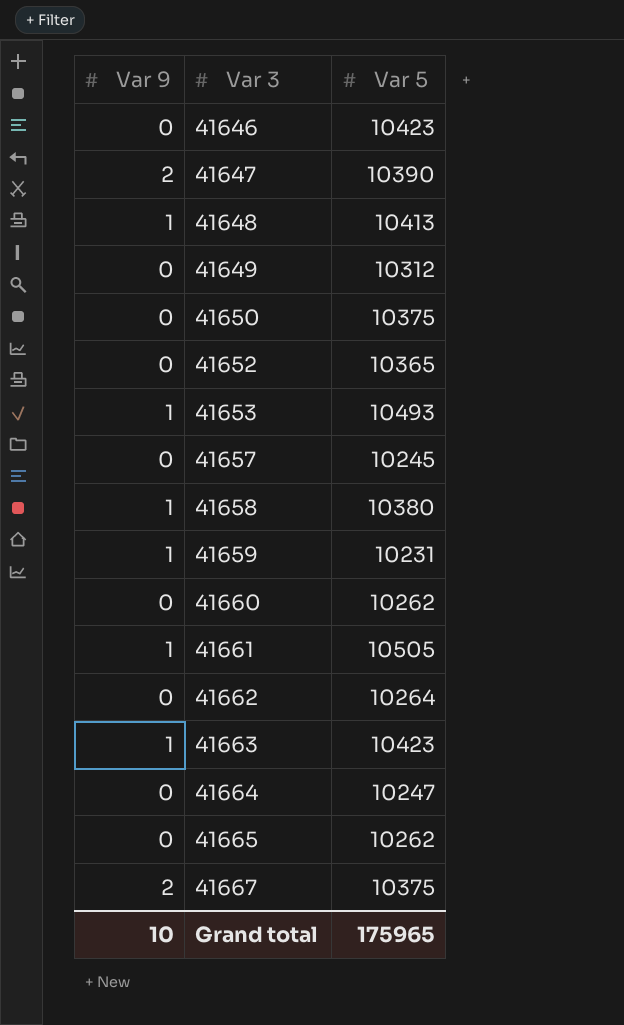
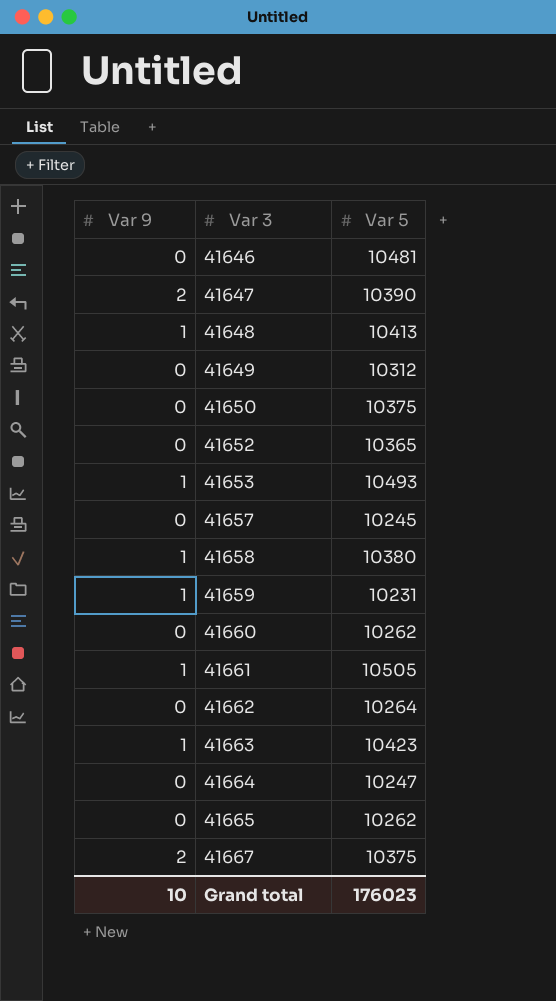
41646 | Var 5: 10423 -> 10481
Grand total | Var 5: 175965 -> 176023

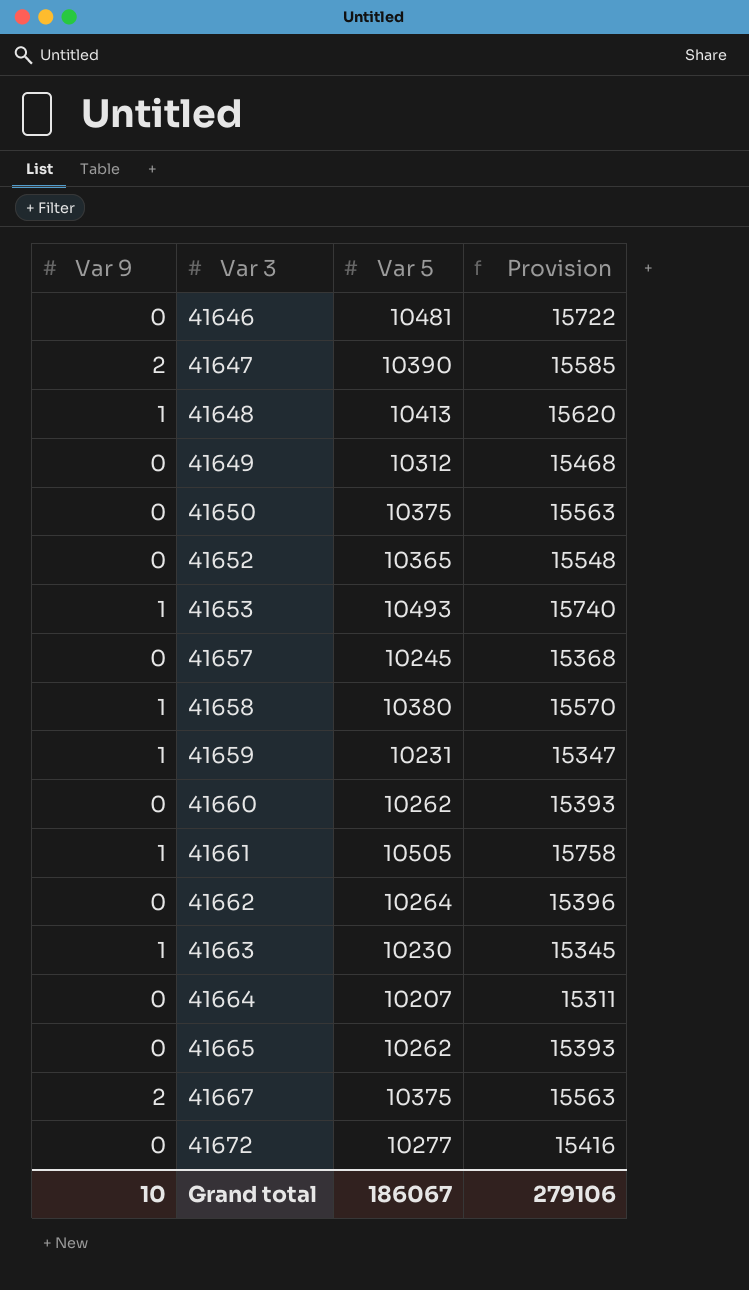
column Provision | formula: none -> [Var 5] * 1.5
41663 | Var 5: 10423 -> 10230
41664 | Var 5: 10247 -> 10207
row 41672: none -> 0 | 10277 | 15416
Grand total | Var 5: 176023 -> 186067

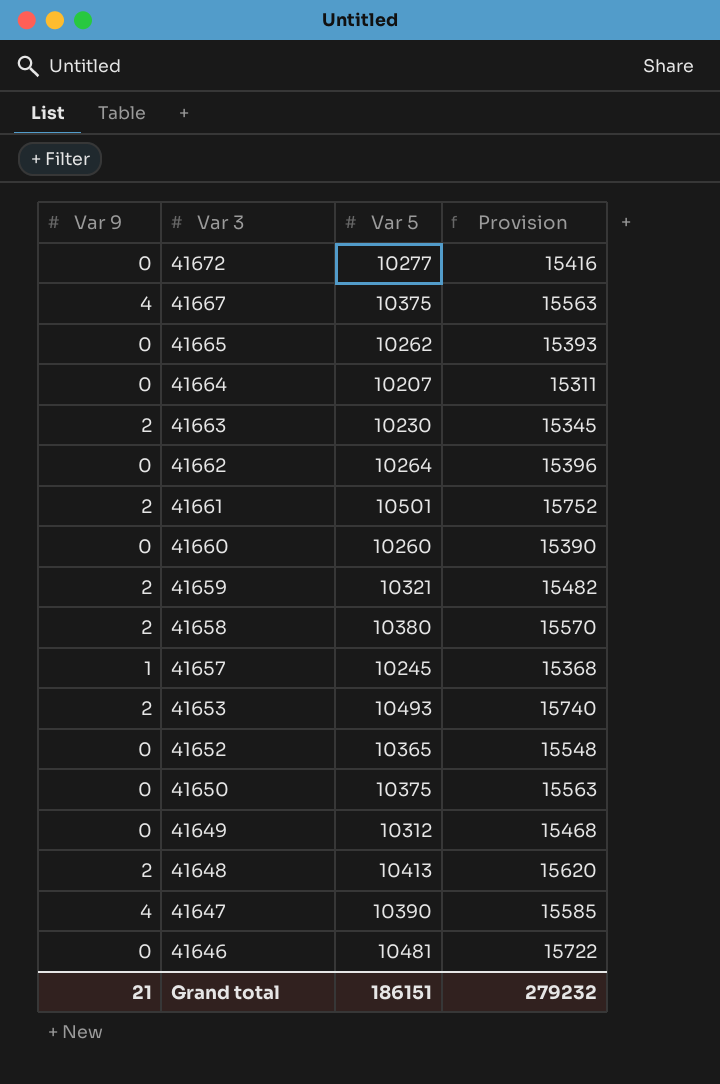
row order: Var 3 ascending -> Var 3 descending
41667 | Var 9: 2 -> 4
41663 | Var 9: 1 -> 2
41661 | Var 9: 1 -> 2
41661 | Var 5: 10505 -> 10501
41661 | Provision: 15758 -> 15752
41660 | Var 5: 10262 -> 10260
41660 | Provision: 15393 -> 15390
41659 | Var 9: 1 -> 2
41659 | Var 5: 10231 -> 10321
41659 | Provision: 15347 -> 15482
41658 | Var 9: 1 -> 2
41657 | Var 9: 0 -> 1
41653 | Var 9: 1 -> 2
41648 | Var 9: 1 -> 2
41647 | Var 9: 2 -> 4
Grand total | Var 9: 10 -> 21
Grand total | Var 5: 186067 -> 186151
Grand total | Provision: 279106 -> 279232

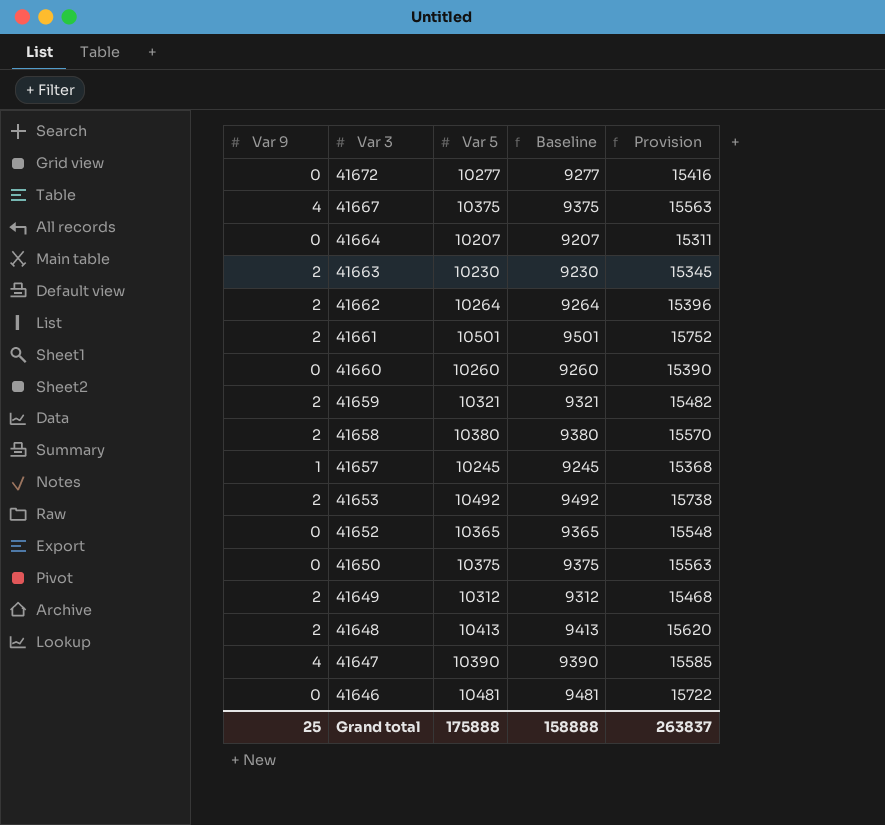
column Baseline | formula: none -> [Var 5] - 1000
row 41665: 0 | 10262 | 15393 -> none
41662 | Var 9: 0 -> 2
41653 | Var 5: 10493 -> 10492
41653 | Provision: 15740 -> 15738
41649 | Var 9: 0 -> 2
Grand total | Var 9: 21 -> 25
Grand total | Var 5: 186151 -> 175888
Grand total | Provision: 279232 -> 263837

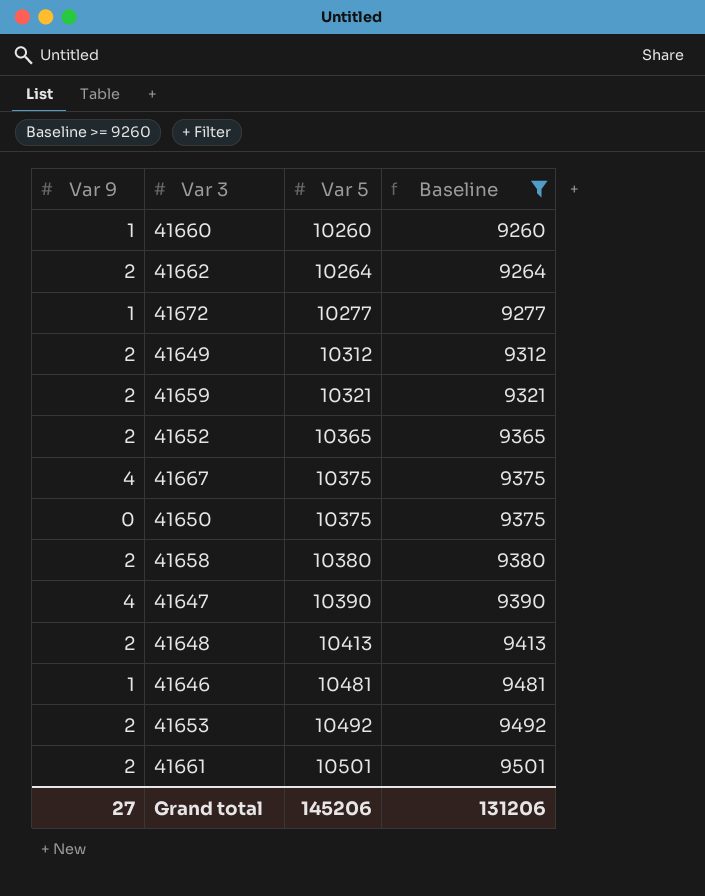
filter: none -> Baseline >= 9260
row order: Var 3 descending -> Var 5 ascending
column Provision | formula: [Var 5] * 1.5 -> none
41660 | Var 9: 0 -> 1
41672 | Var 9: 0 -> 1
41652 | Var 9: 0 -> 2
41646 | Var 9: 0 -> 1
Grand total | Var 9: 25 -> 27
Grand total | Var 5: 175888 -> 145206
Grand total | Baseline: 158888 -> 131206

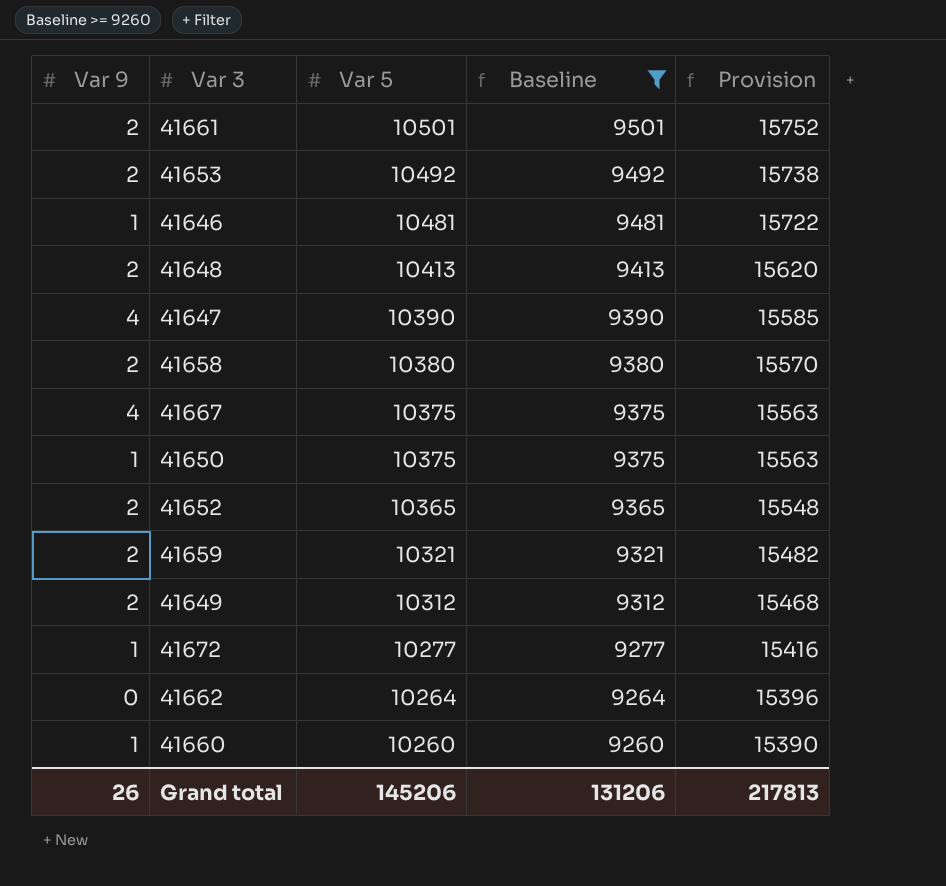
row order: Var 5 ascending -> Var 5 descending
column Provision | formula: none -> [Var 5] * 1.5
41650 | Var 9: 0 -> 1
41662 | Var 9: 2 -> 0
Grand total | Var 9: 27 -> 26

